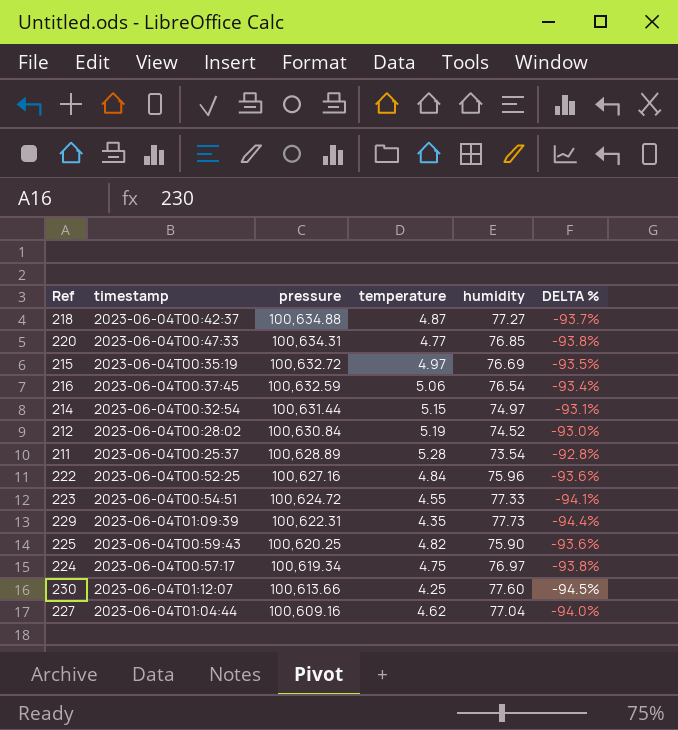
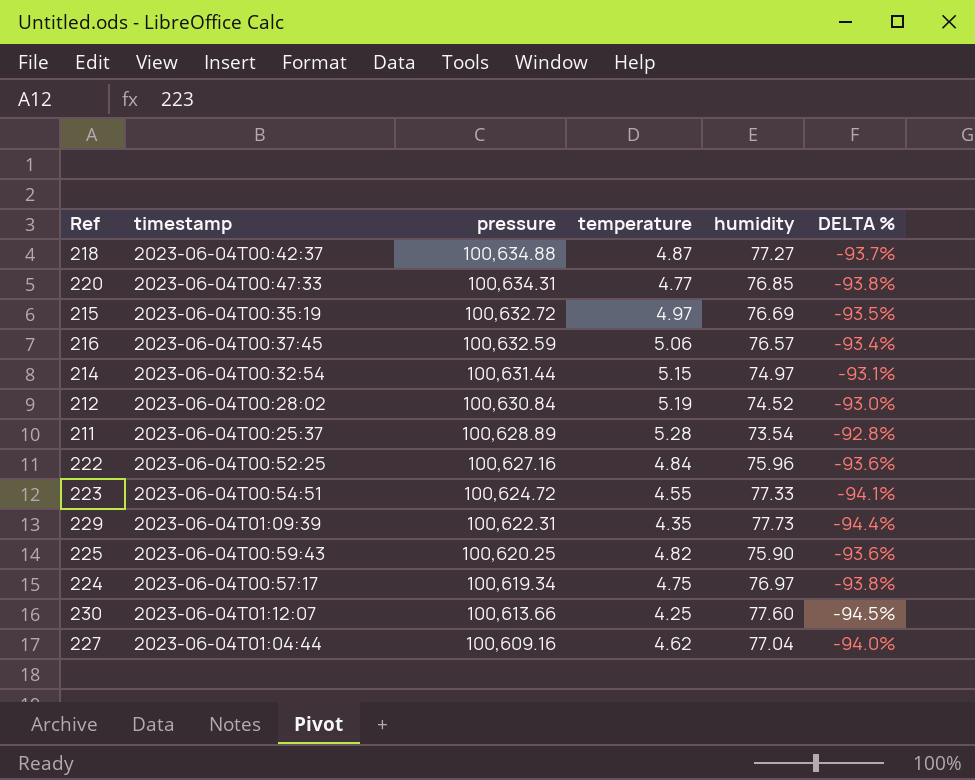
216 | humidity: 76.54 -> 76.57

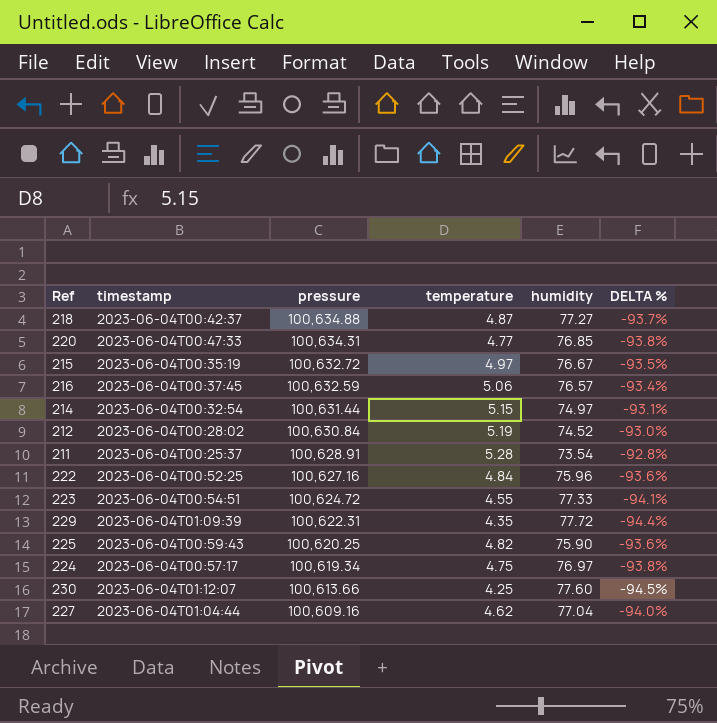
215 | humidity: 76.69 -> 76.67
211 | pressure: 100,628.89 -> 100,628.91
229 | humidity: 77.73 -> 77.72

